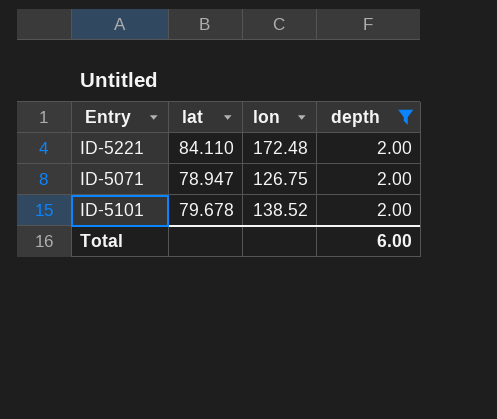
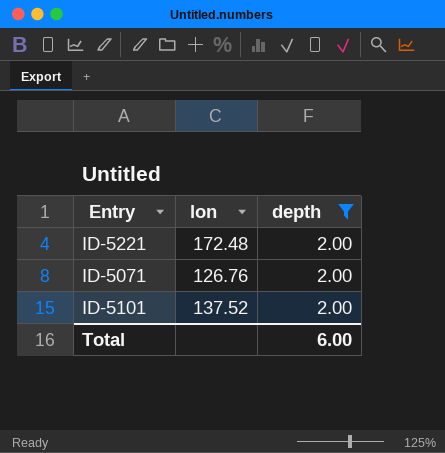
column lat | position: 2 -> none
ID-5071 | lon: 126.75 -> 126.76
ID-5101 | lon: 138.52 -> 137.52

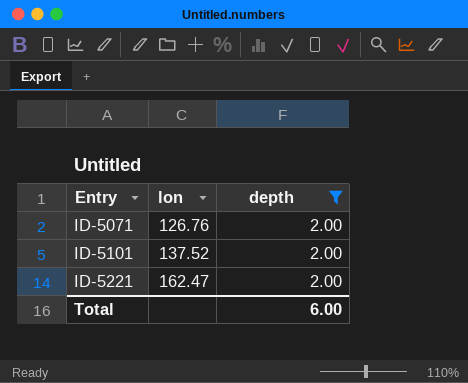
row order: none -> Entry ascending
ID-5221 | lon: 172.48 -> 162.47

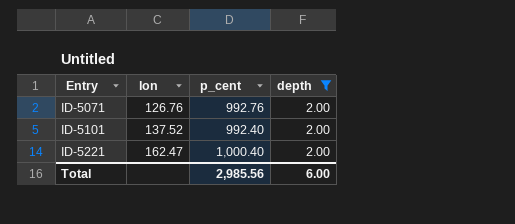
column p_cent | position: none -> 3

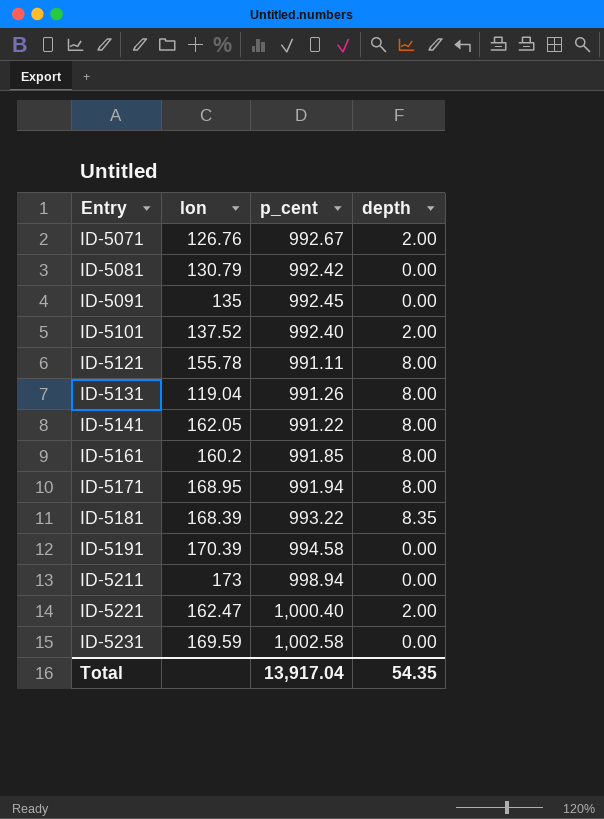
filter: depth = 2.00 -> none
ID-5071 | p_cent: 992.76 -> 992.67
Total | p_cent: 2,985.56 -> 13,917.04
Total | depth: 6.00 -> 54.35

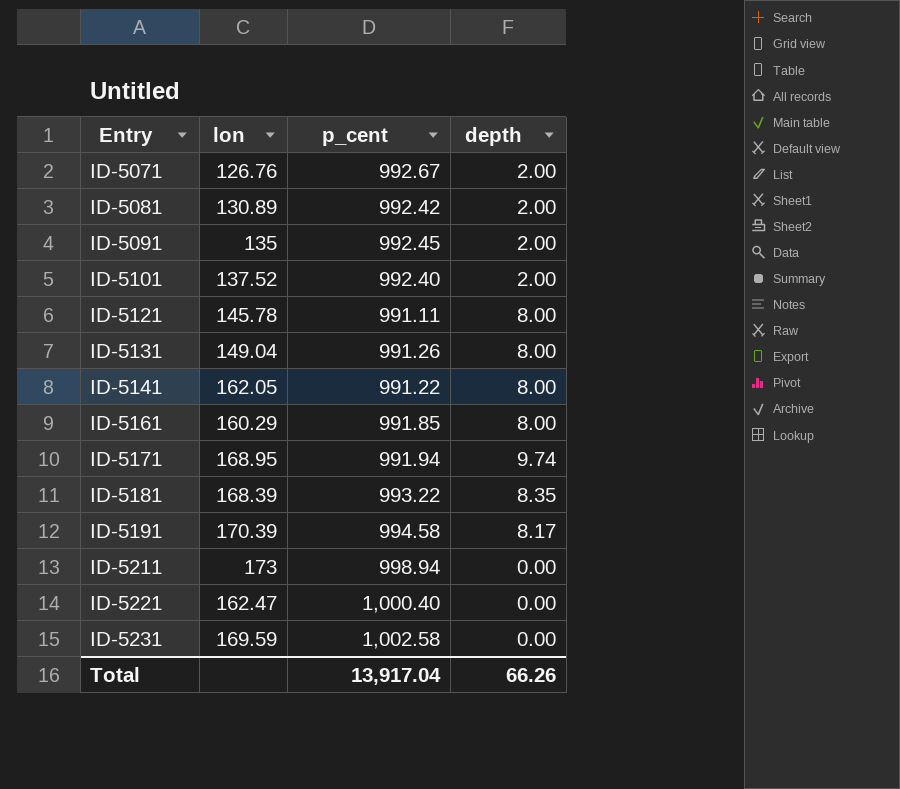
ID-5081 | lon: 130.79 -> 130.89
ID-5081 | depth: 0.00 -> 2.00
ID-5091 | depth: 0.00 -> 2.00
ID-5121 | lon: 155.78 -> 145.78
ID-5131 | lon: 119.04 -> 149.04
ID-5161 | lon: 160.2 -> 160.29
ID-5171 | depth: 8.00 -> 9.74
ID-5191 | depth: 0.00 -> 8.17
ID-5221 | depth: 2.00 -> 0.00
Total | depth: 54.35 -> 66.26

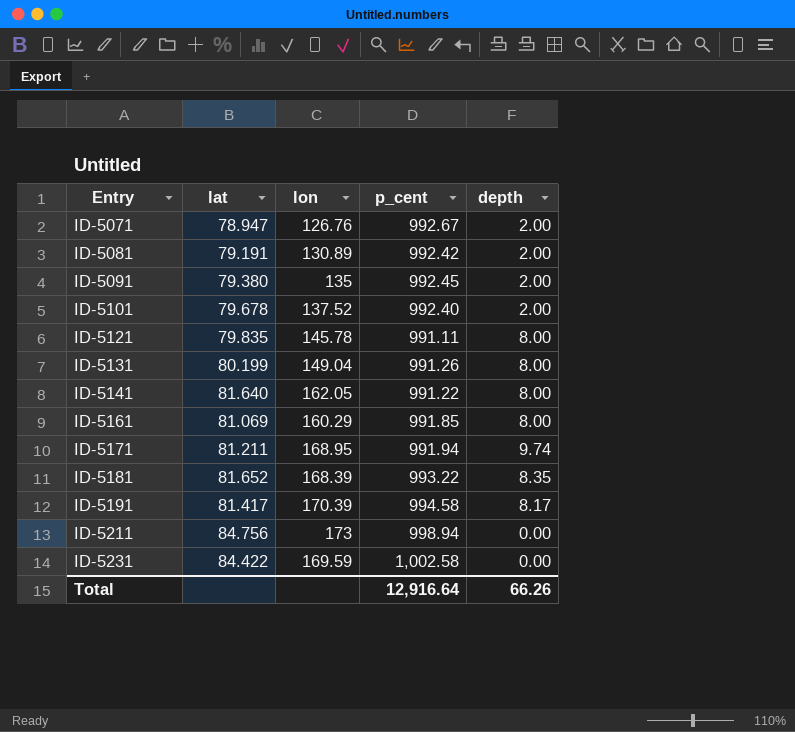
column lat | position: none -> 2
row ID-5221: 162.47 | 1,000.40 | 0.00 -> none
Total | p_cent: 13,917.04 -> 12,916.64

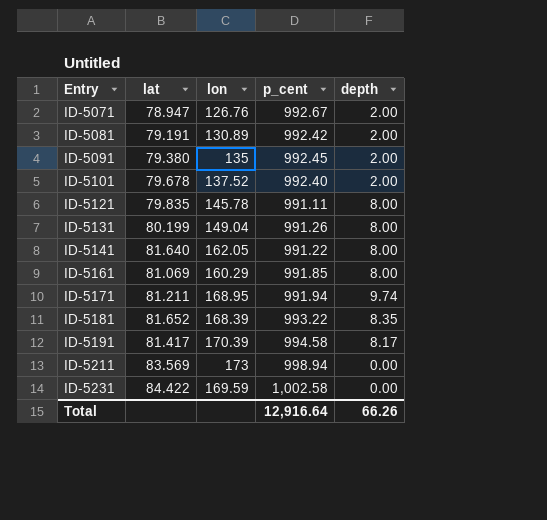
ID-5211 | lat: 84.756 -> 83.569

